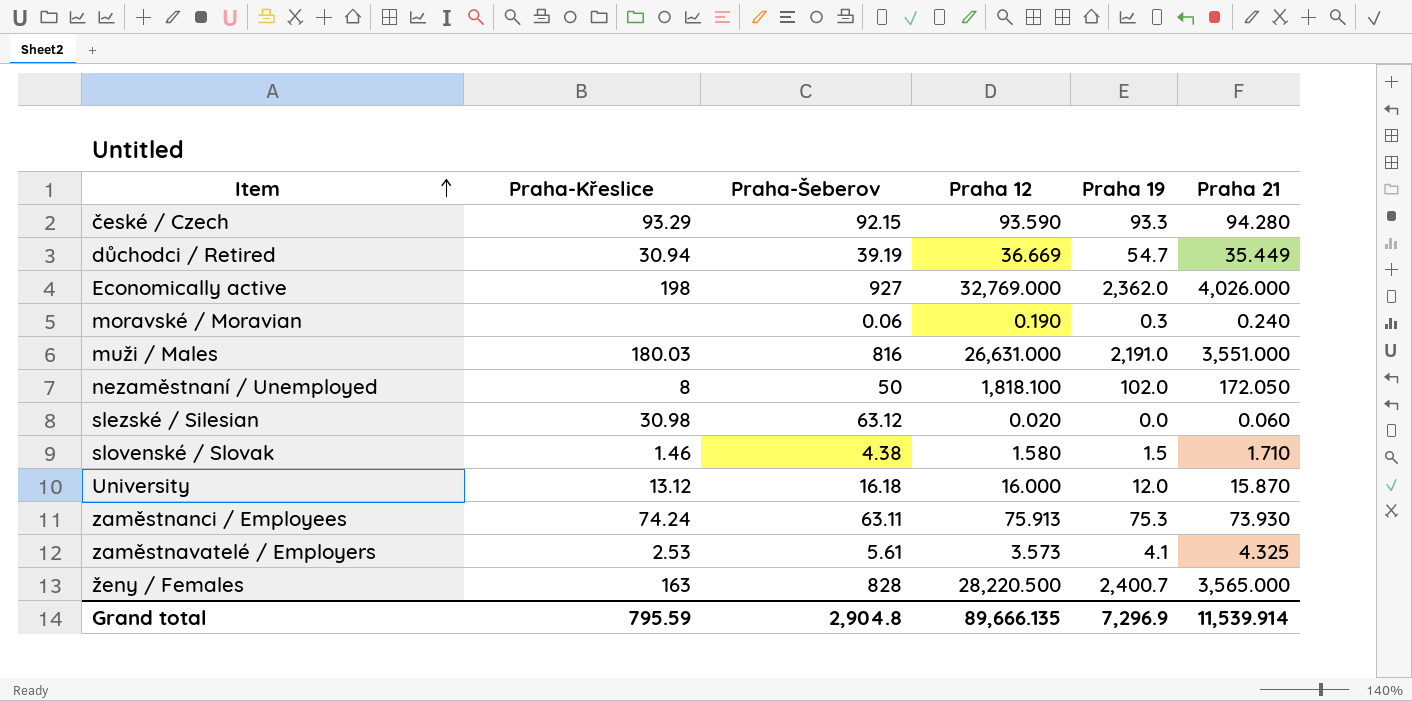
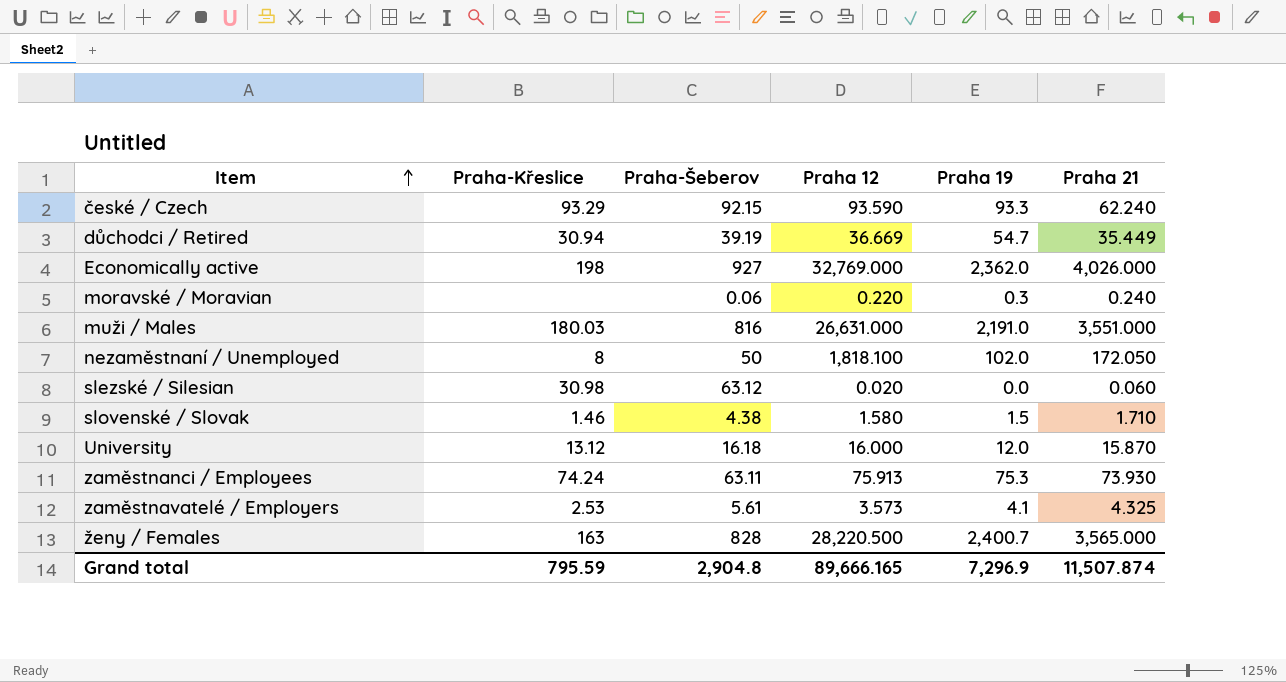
české / Czech | Praha 21: 94.280 -> 62.240
moravské / Moravian | Praha 12: 0.190 -> 0.220
Grand total | Praha 12: 89,666.135 -> 89,666.165
Grand total | Praha 21: 11,539.914 -> 11,507.874

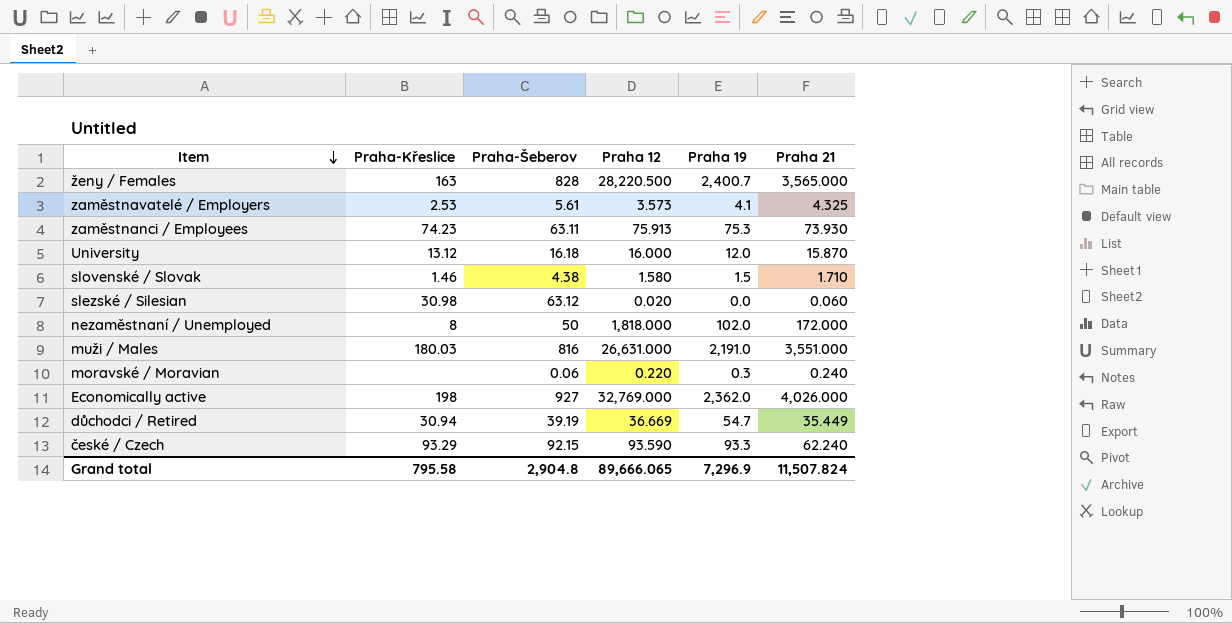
row order: Item ascending -> Item descending
zaměstnanci / Employees | Praha-Křeslice: 74.24 -> 74.23
nezaměstnaní / Unemployed | Praha 12: 1,818.100 -> 1,818.000
nezaměstnaní / Unemployed | Praha 21: 172.050 -> 172.000
Grand total | Praha-Křeslice: 795.59 -> 795.58
Grand total | Praha 12: 89,666.165 -> 89,666.065
Grand total | Praha 21: 11,507.874 -> 11,507.824

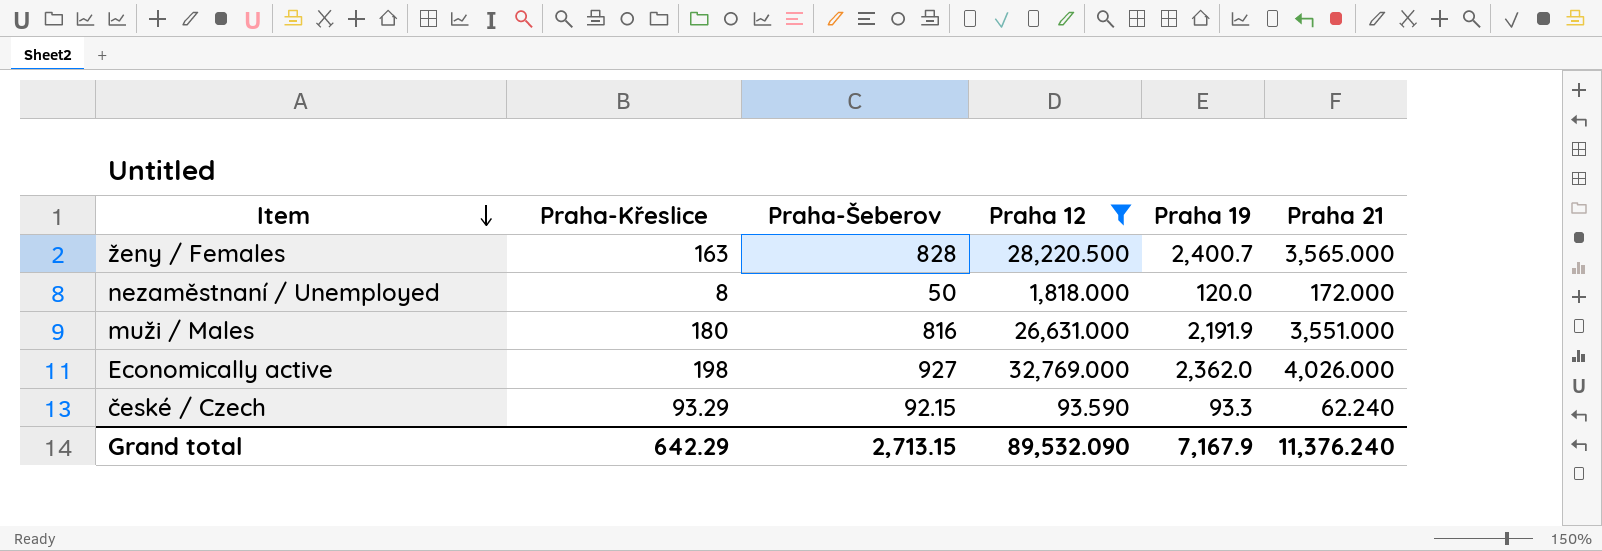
filter: none -> Praha 12 >= 93.590
nezaměstnaní / Unemployed | Praha 19: 102.0 -> 120.0
muži / Males | Praha-Křeslice: 180.03 -> 180
muži / Males | Praha 19: 2,191.0 -> 2,191.9
Grand total | Praha-Křeslice: 795.58 -> 642.29
Grand total | Praha-Šeberov: 2,904.8 -> 2,713.15
Grand total | Praha 12: 89,666.065 -> 89,532.090
Grand total | Praha 19: 7,296.9 -> 7,167.9
Grand total | Praha 21: 11,507.824 -> 11,376.240

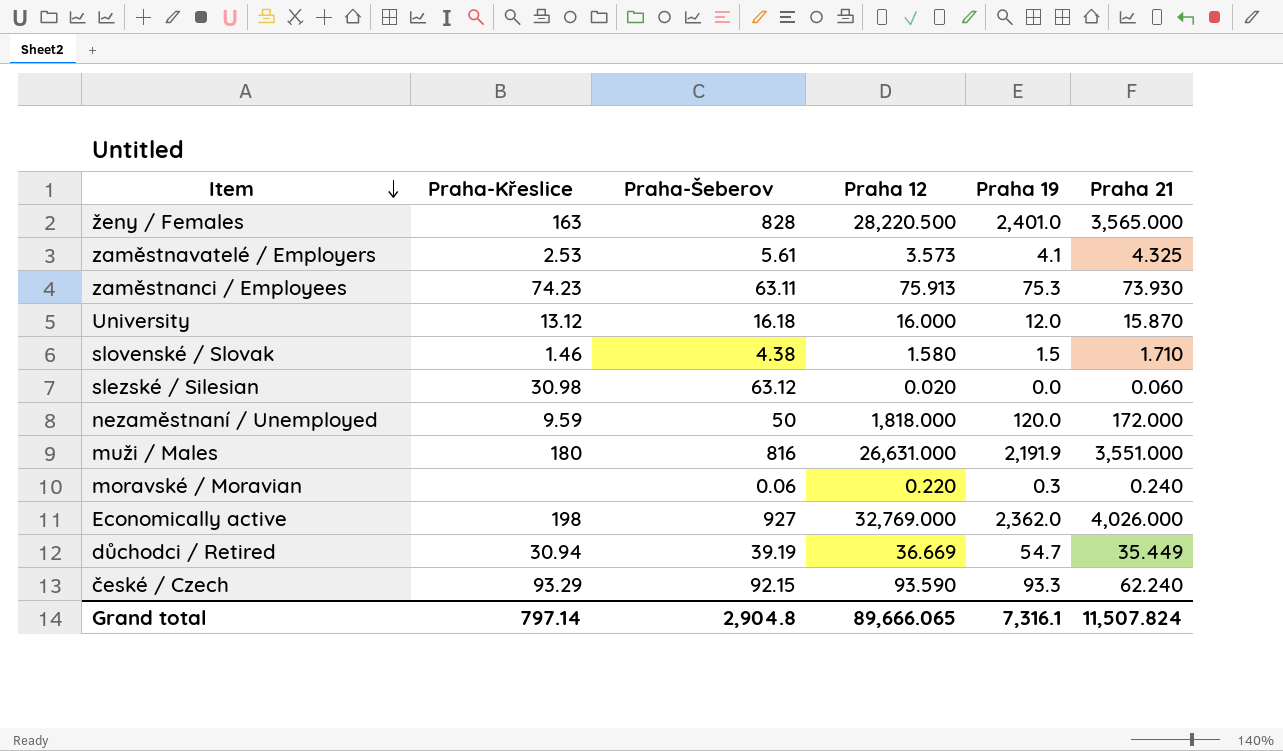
filter: Praha 12 >= 93.590 -> none
ženy / Females | Praha 19: 2,400.7 -> 2,401.0
nezaměstnaní / Unemployed | Praha-Křeslice: 8 -> 9.59
Grand total | Praha-Křeslice: 642.29 -> 797.14
Grand total | Praha-Šeberov: 2,713.15 -> 2,904.8
Grand total | Praha 12: 89,532.090 -> 89,666.065
Grand total | Praha 19: 7,167.9 -> 7,316.1
Grand total | Praha 21: 11,376.240 -> 11,507.824

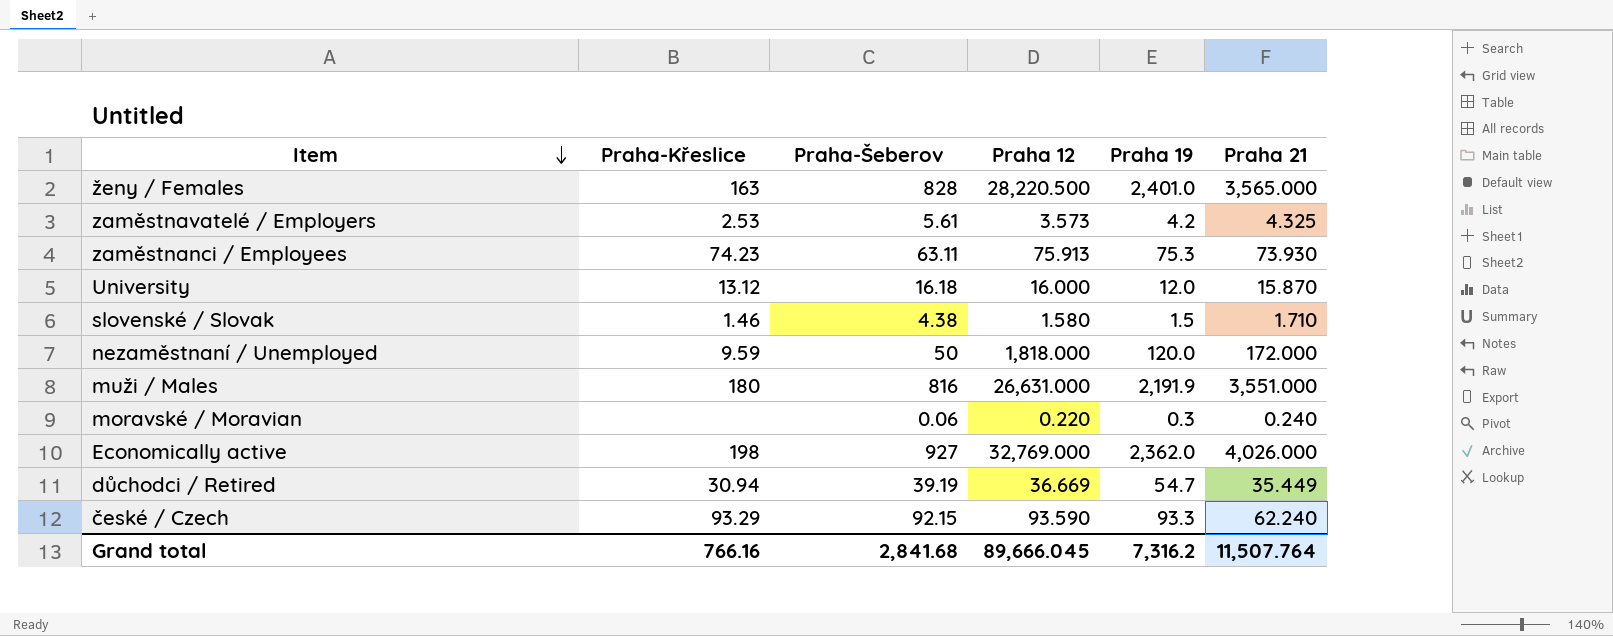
row slezské / Silesian: 30.98 | 63.12 | 0.020 | 0.0 | 0.060 -> none
zaměstnavatelé / Employers | Praha 19: 4.1 -> 4.2
Grand total | Praha-Křeslice: 797.14 -> 766.16
Grand total | Praha-Šeberov: 2,904.8 -> 2,841.68
Grand total | Praha 12: 89,666.065 -> 89,666.045
Grand total | Praha 19: 7,316.1 -> 7,316.2
Grand total | Praha 21: 11,507.824 -> 11,507.764

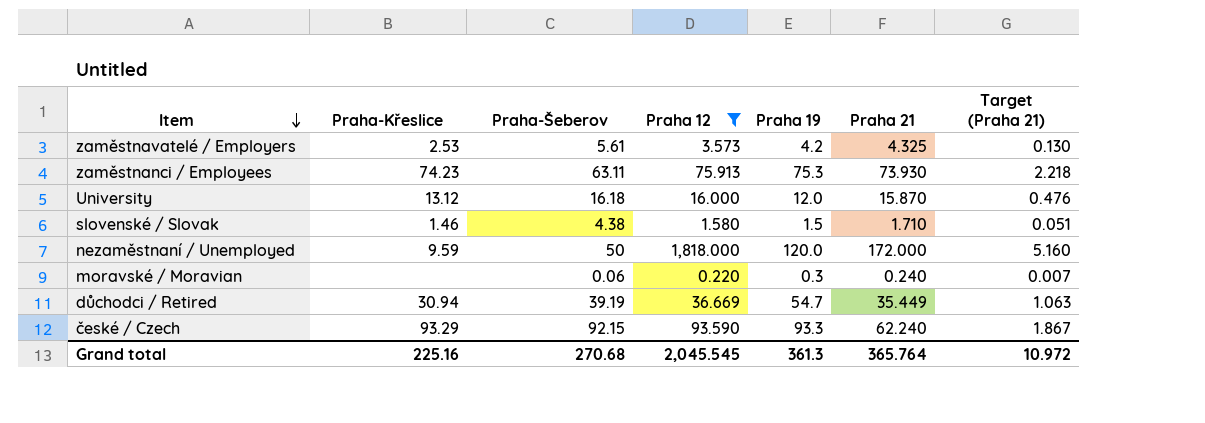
filter: none -> Praha 12 <= 1,818.000
column Target (Praha 21) | formula: none -> [Praha 21] * 0.03
Grand total | Praha-Křeslice: 766.16 -> 225.16
Grand total | Praha-Šeberov: 2,841.68 -> 270.68
Grand total | Praha 12: 89,666.045 -> 2,045.545
Grand total | Praha 19: 7,316.2 -> 361.3
Grand total | Praha 21: 11,507.764 -> 365.764

